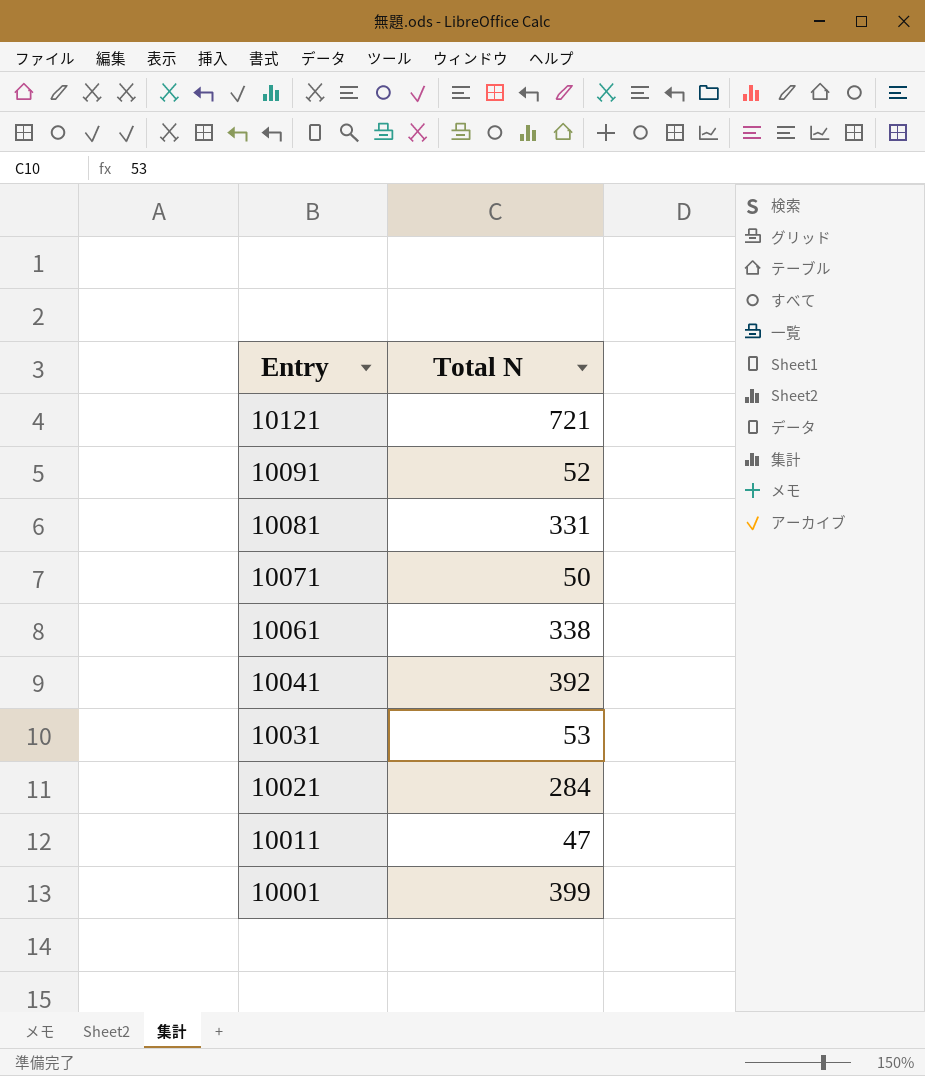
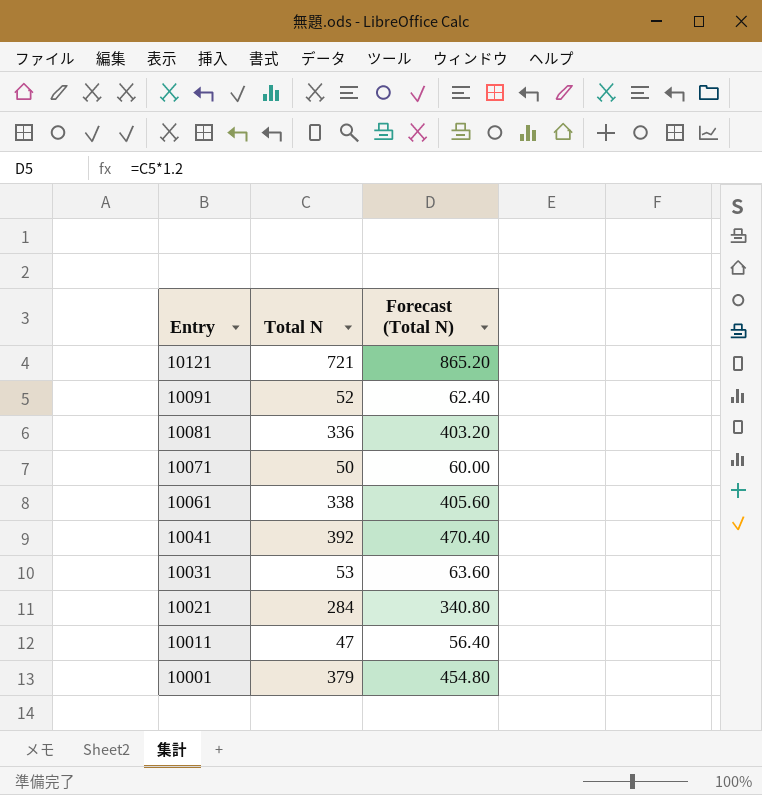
column Forecast (Total N) | formula: none -> [Total N] * 1.2
10081 | Total N: 331 -> 336
10001 | Total N: 399 -> 379

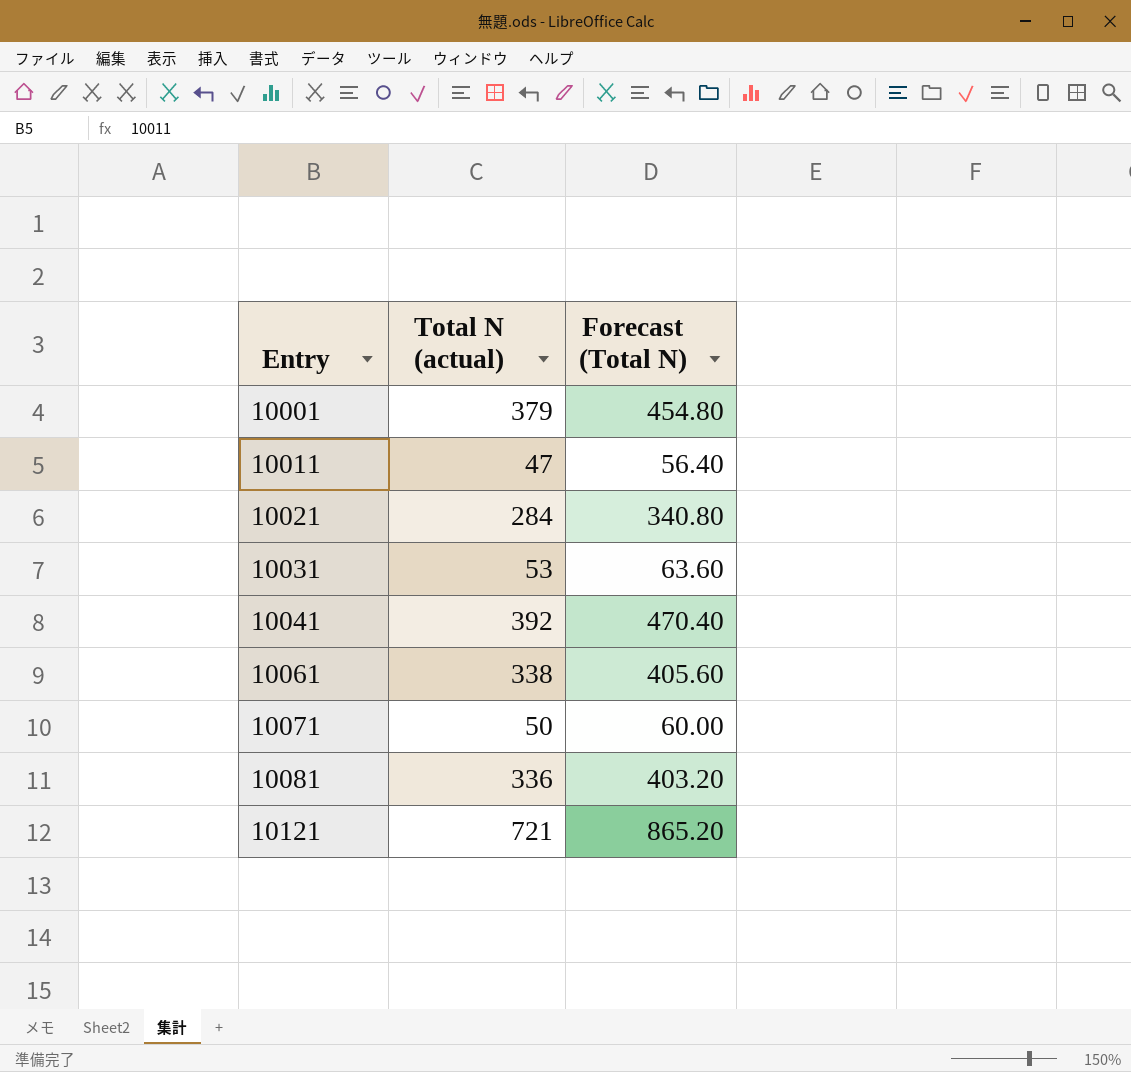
row order: Entry descending -> Entry ascending
column name: Total N -> Total N (actual)
row 10091: 52 | 62.40 -> none

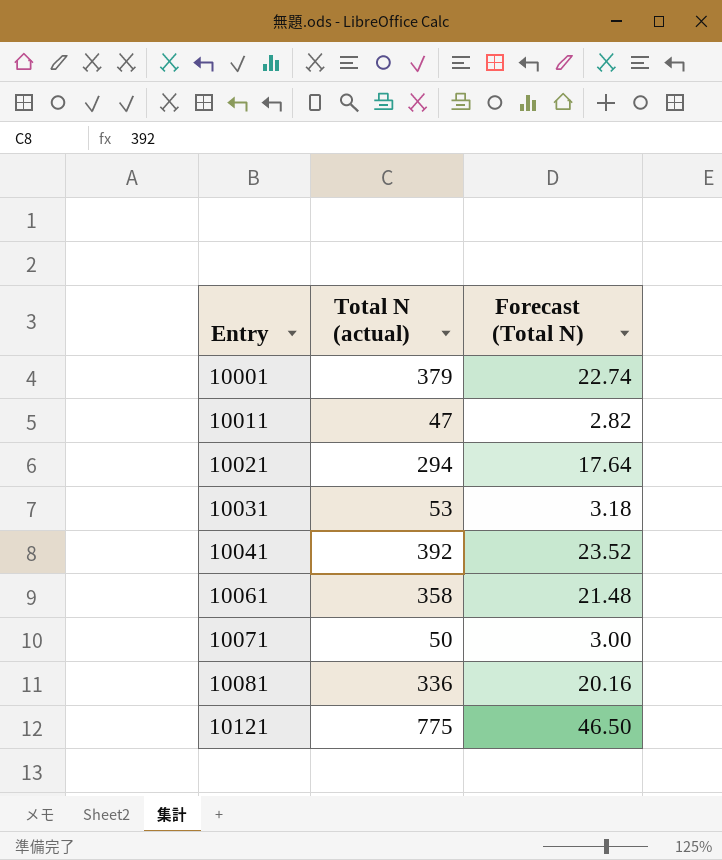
column Forecast (Total N) | formula: [Total N (actual)] * 1.2 -> [Total N (actual)] * 0.06
10021 | Total N (actual): 284 -> 294
10061 | Total N (actual): 338 -> 358
10121 | Total N (actual): 721 -> 775

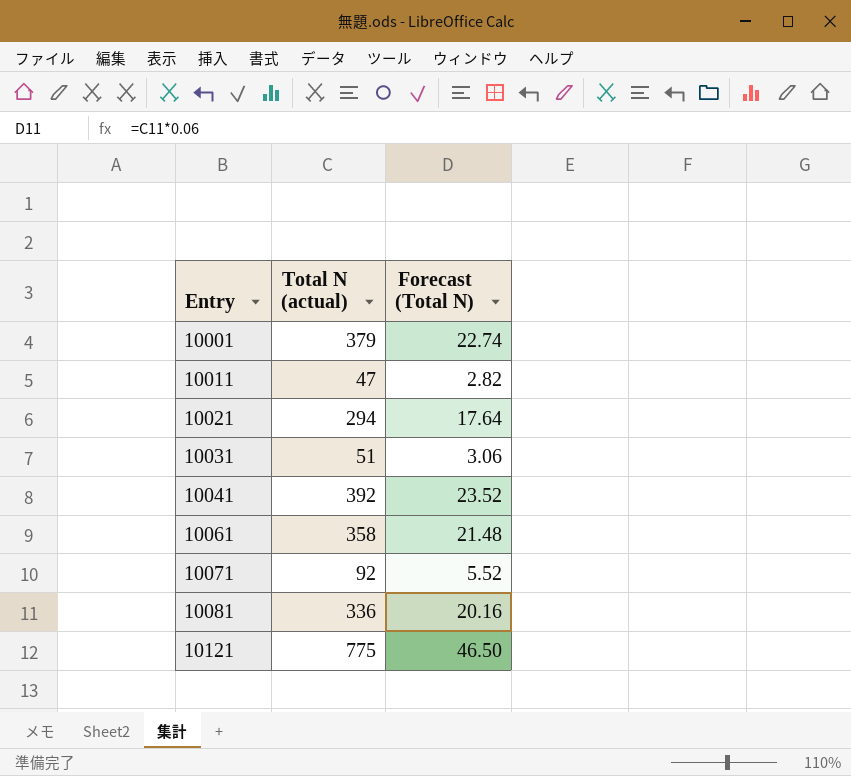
10031 | Total N (actual): 53 -> 51
10031 | Forecast (Total N): 3.18 -> 3.06
10071 | Total N (actual): 50 -> 92
10071 | Forecast (Total N): 3.00 -> 5.52

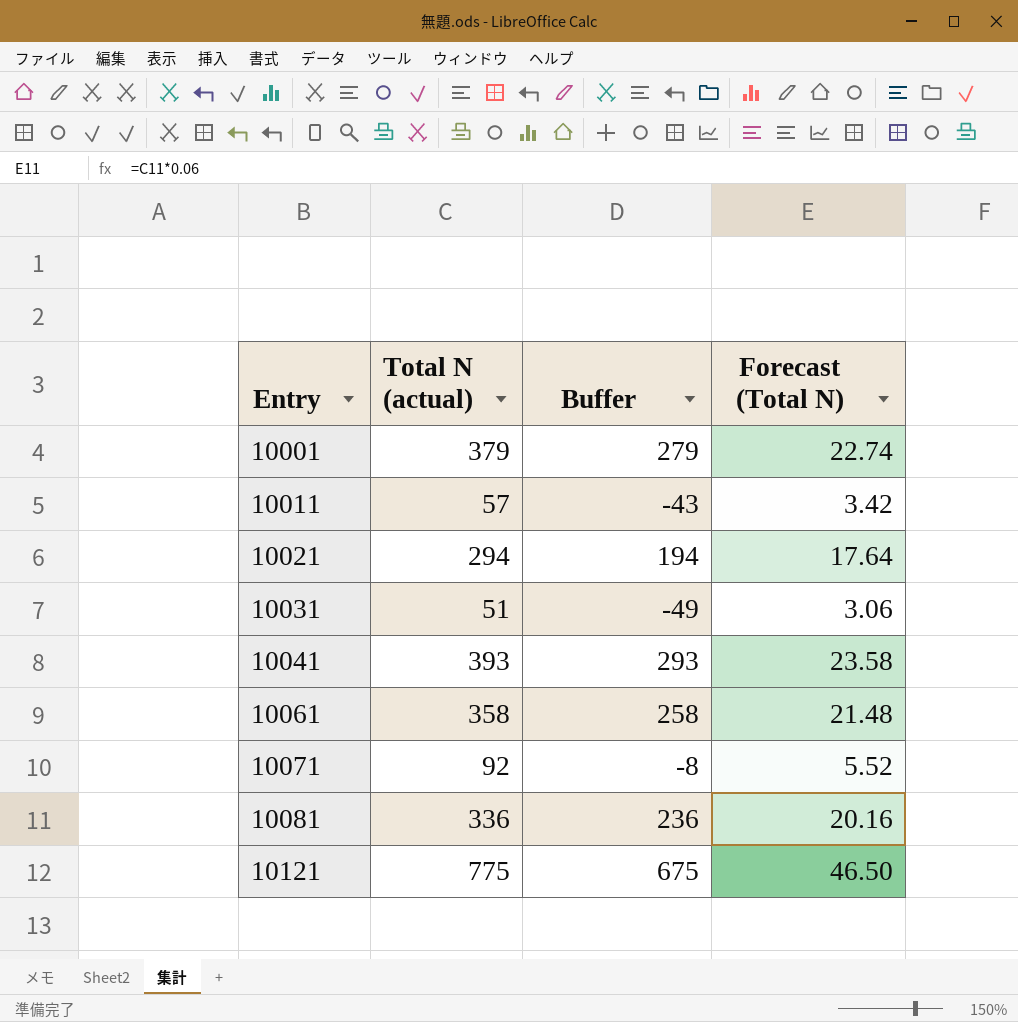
column Buffer | formula: none -> [Total N (actual)] - 100
10011 | Total N (actual): 47 -> 57
10011 | Forecast (Total N): 2.82 -> 3.42
10041 | Total N (actual): 392 -> 393
10041 | Forecast (Total N): 23.52 -> 23.58

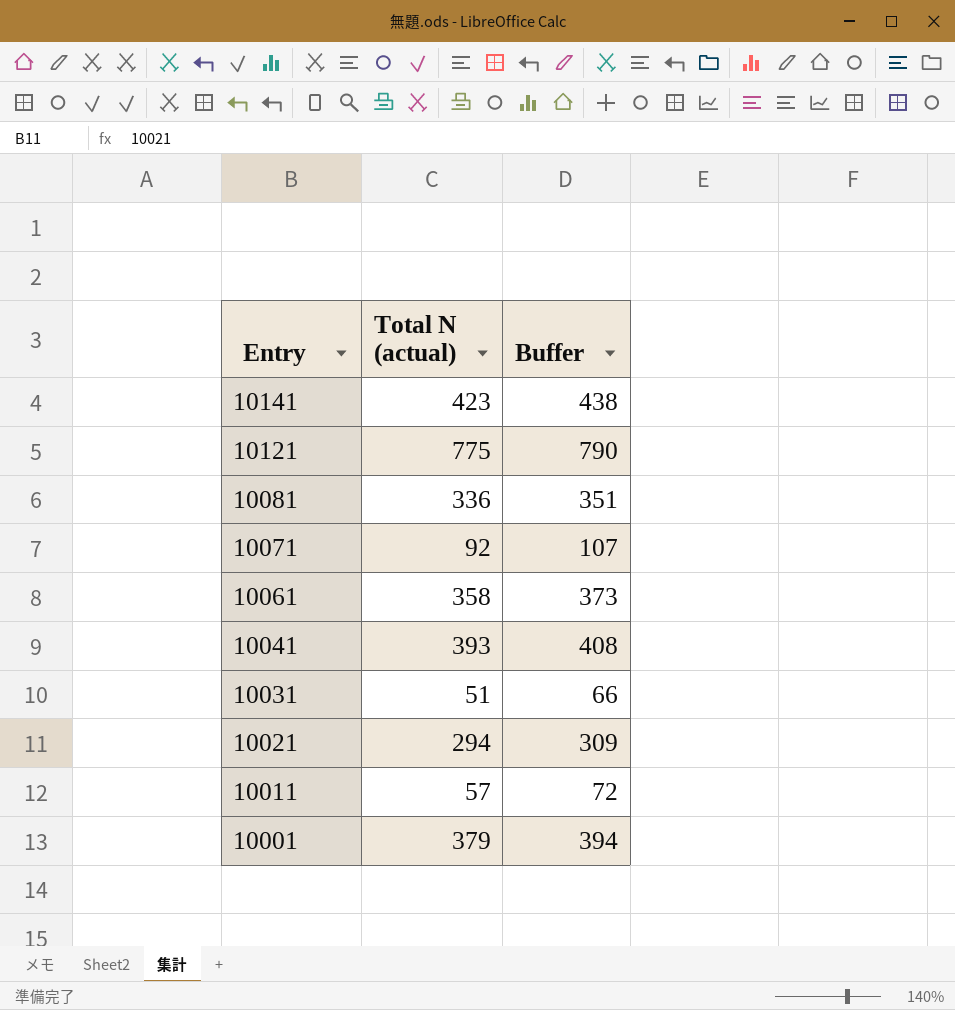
row order: Entry ascending -> Entry descending
column Forecast (Total N) | formula: [Total N (actual)] * 0.06 -> none
column Buffer | formula: [Total N (actual)] - 100 -> [Total N (actual)] + 15
row 10141: none -> 423 | 438

